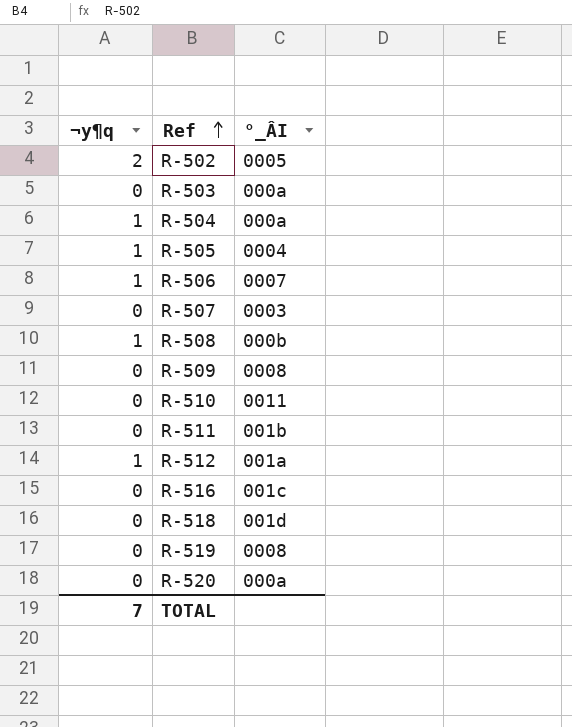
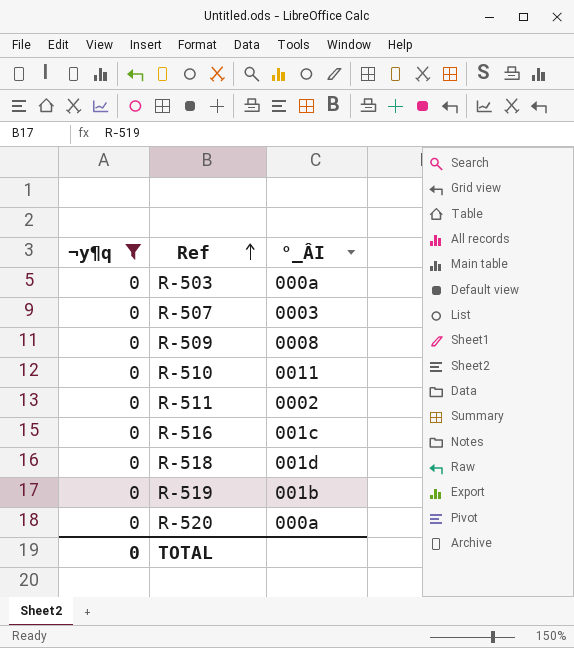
filter: none -> ¬y¶q = 0
R-511 | °_ÂI: 001b -> 0002
R-519 | °_ÂI: 0008 -> 001b
TOTAL | ¬y¶q: 7 -> 0

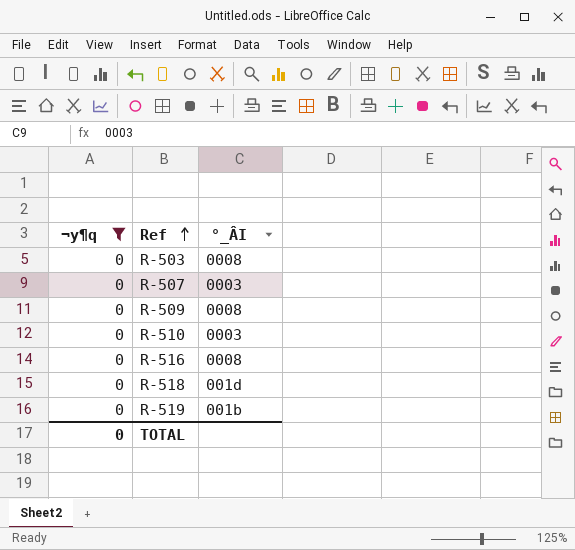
row R-511: 0 | 0002 -> none
row R-520: 0 | 000a -> none
R-503 | °_ÂI: 000a -> 0008
R-510 | °_ÂI: 0011 -> 0003
R-516 | °_ÂI: 001c -> 0008

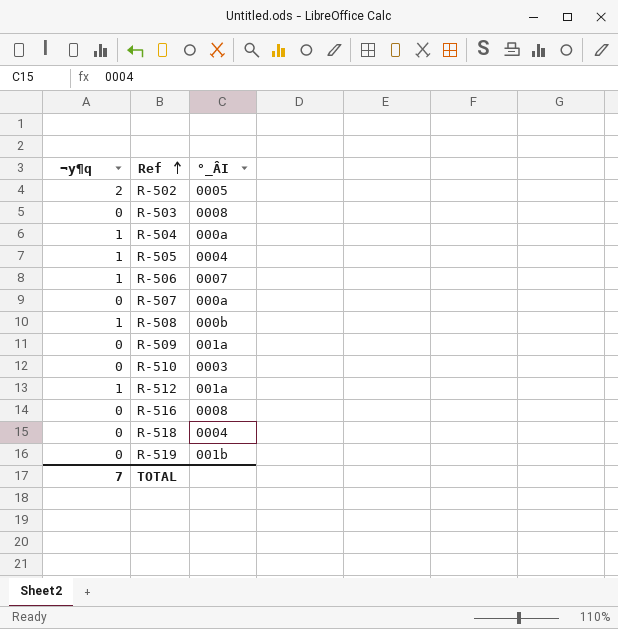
filter: ¬y¶q = 0 -> none
R-507 | °_ÂI: 0003 -> 000a
R-509 | °_ÂI: 0008 -> 001a
R-518 | °_ÂI: 001d -> 0004
TOTAL | ¬y¶q: 0 -> 7

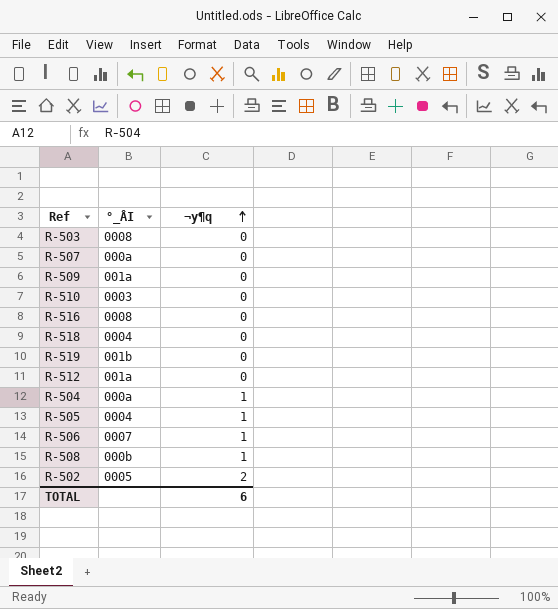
row order: Ref ascending -> ¬y¶q ascending
column ¬y¶q | position: 1 -> 3
R-512 | ¬y¶q: 1 -> 0
TOTAL | ¬y¶q: 7 -> 6

